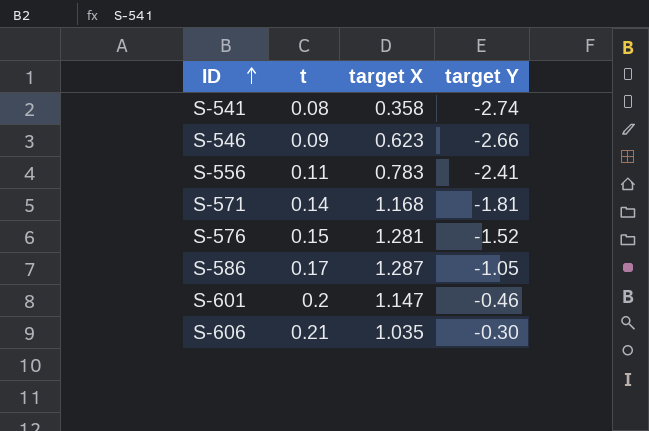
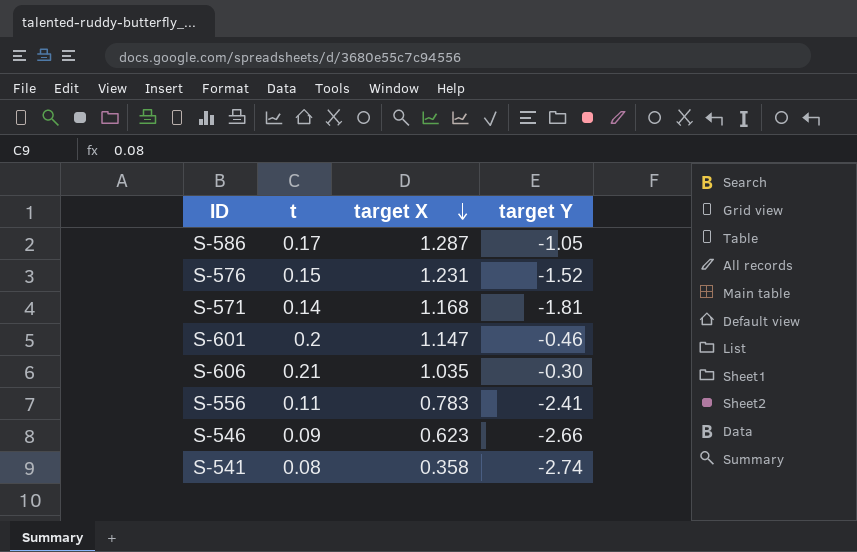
row order: ID ascending -> target X descending
S-576 | target X: 1.281 -> 1.231

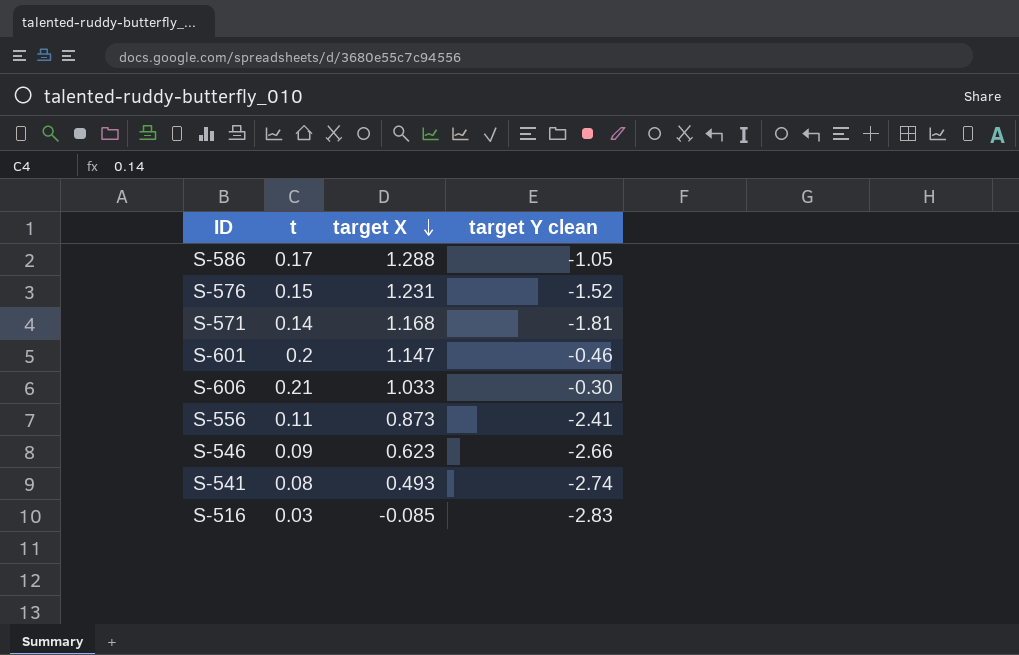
column name: target Y -> target Y clean
S-586 | target X: 1.287 -> 1.288
S-606 | target X: 1.035 -> 1.033
S-556 | target X: 0.783 -> 0.873
S-541 | target X: 0.358 -> 0.493
row S-516: none -> 0.03 | -0.085 | -2.83

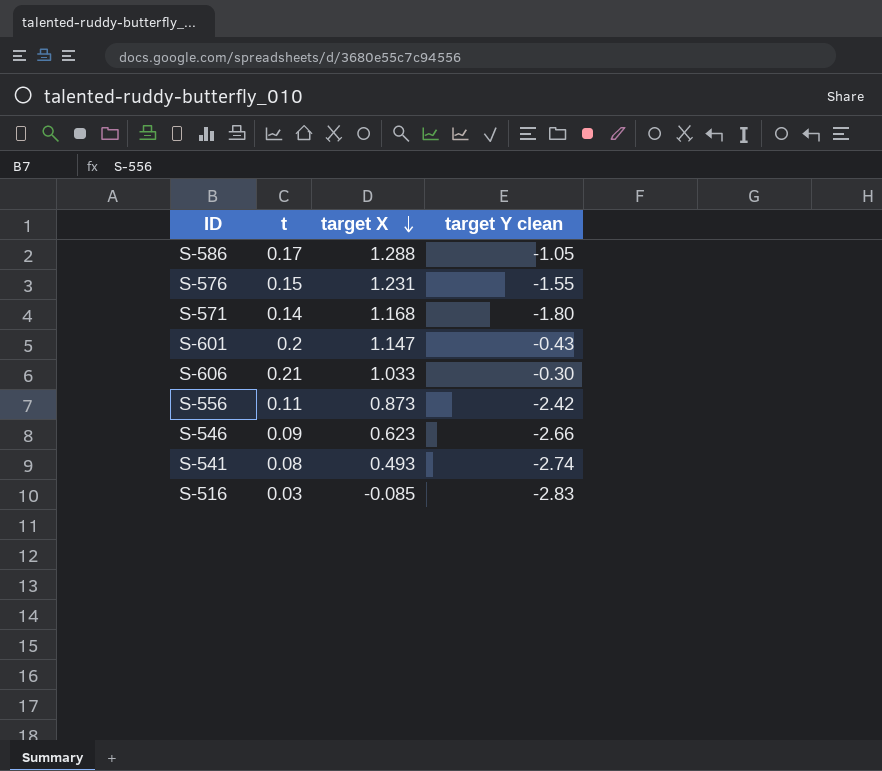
S-576 | target Y clean: -1.52 -> -1.55
S-571 | target Y clean: -1.81 -> -1.80
S-601 | target Y clean: -0.46 -> -0.43
S-556 | target Y clean: -2.41 -> -2.42

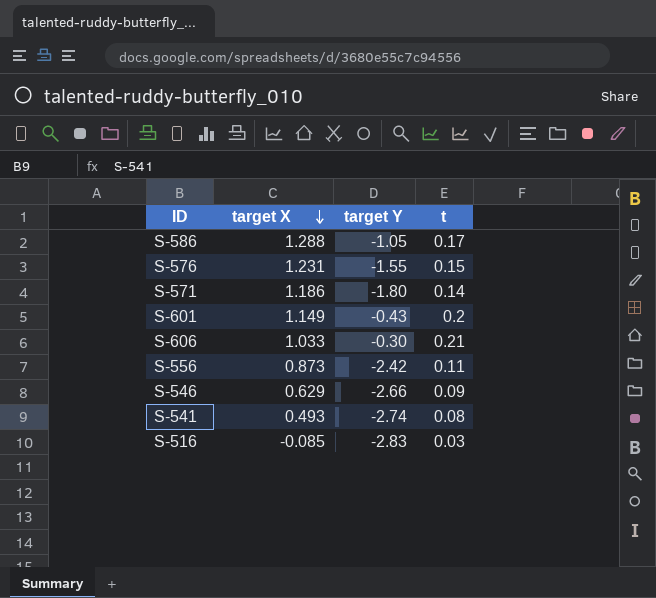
column name: target Y clean -> target Y
column t | position: 2 -> 4
S-571 | target X: 1.168 -> 1.186
S-601 | target X: 1.147 -> 1.149
S-546 | target X: 0.623 -> 0.629

